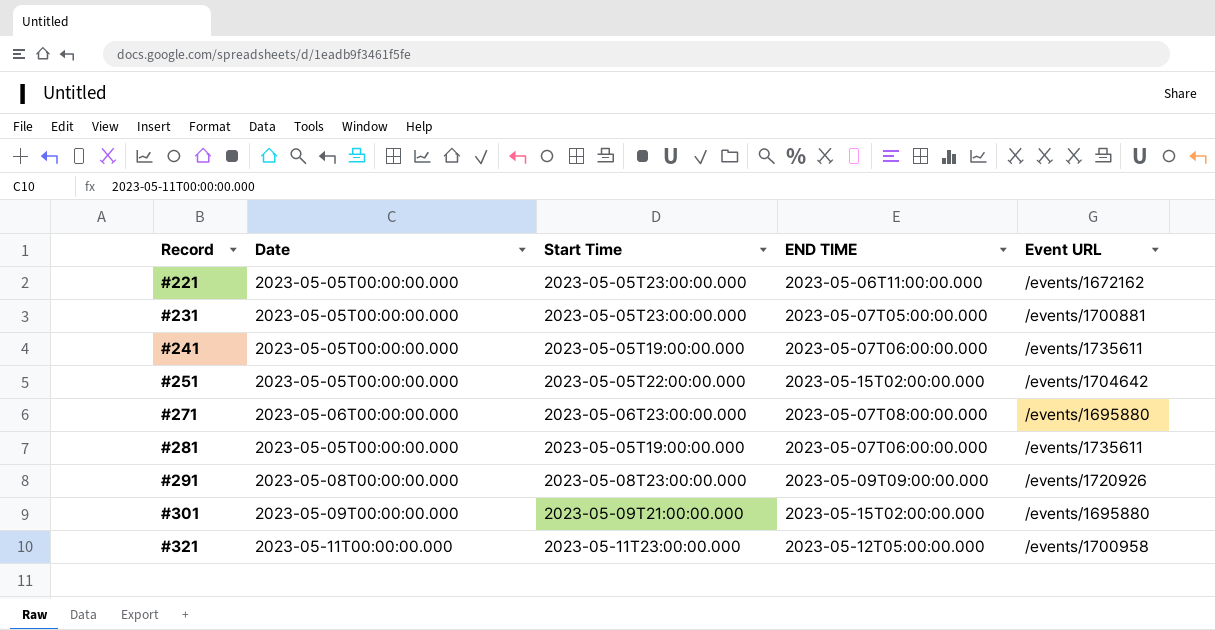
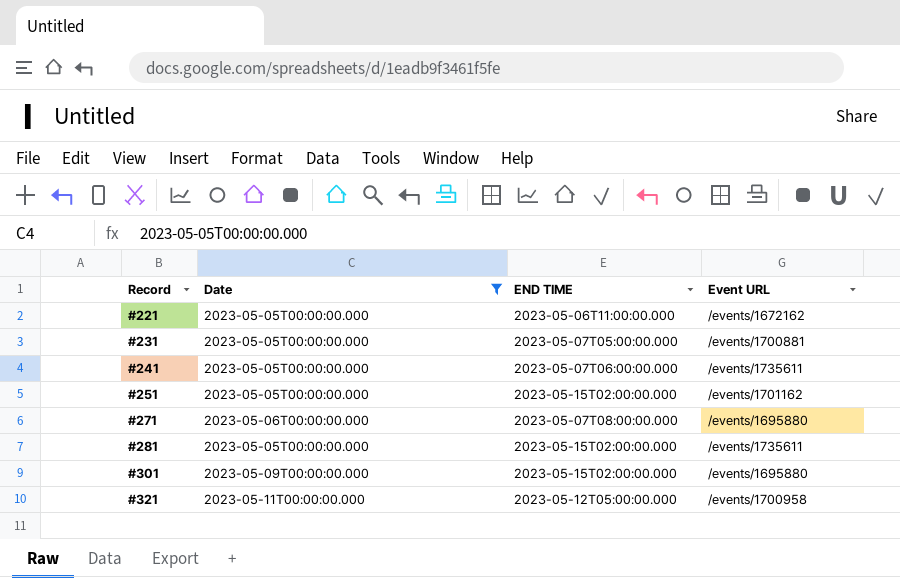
filter: none -> Date != 2023-05-08T00:00:00.000
column Start Time | position: 3 -> none
#251 | Event URL: /events/1704642 -> /events/1701162
#281 | END TIME: 2023-05-07T06:00:00.000 -> 2023-05-15T02:00:00.000

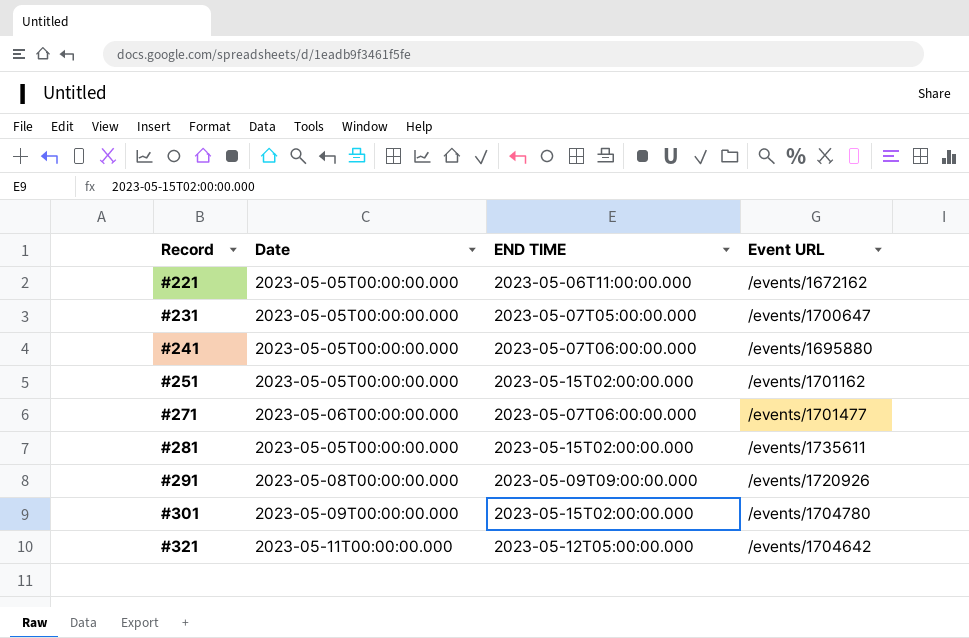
filter: Date != 2023-05-08T00:00:00.000 -> none
#231 | Event URL: /events/1700881 -> /events/1700647
#241 | Event URL: /events/1735611 -> /events/1695880
#271 | END TIME: 2023-05-07T08:00:00.000 -> 2023-05-07T06:00:00.000
#271 | Event URL: /events/1695880 -> /events/1701477
#301 | Event URL: /events/1695880 -> /events/1704780
#321 | Event URL: /events/1700958 -> /events/1704642

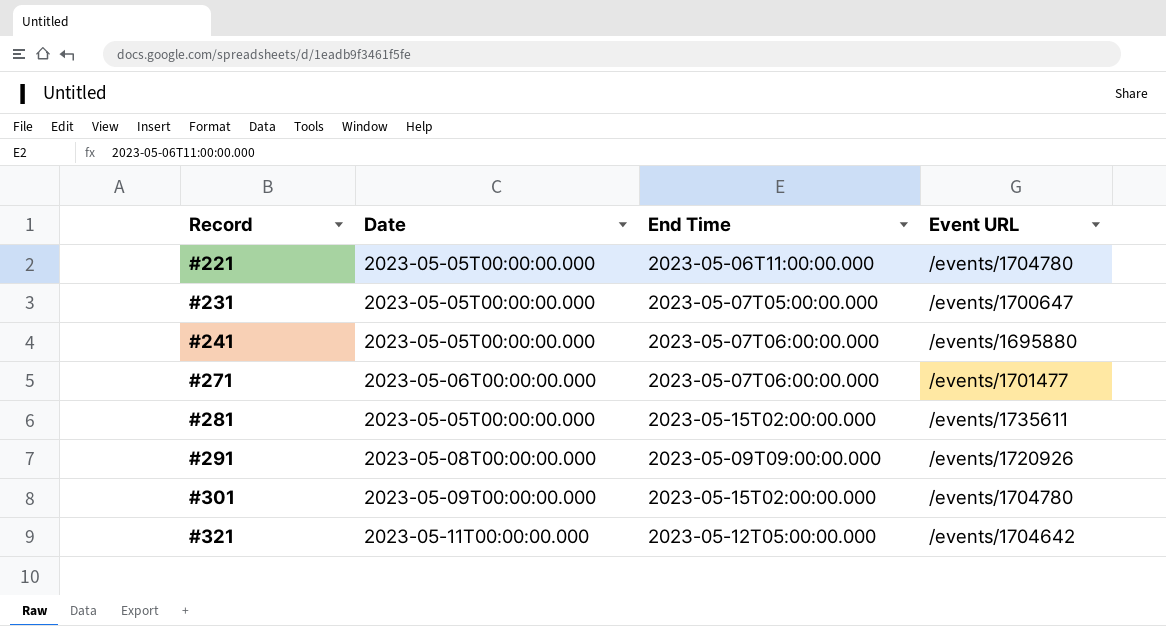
column name: END TIME -> End Time
row #251: 2023-05-05T00:00:00.000 | 2023-05-15T02:00:00.000 | /events/1701162 -> none
#221 | Event URL: /events/1672162 -> /events/1704780

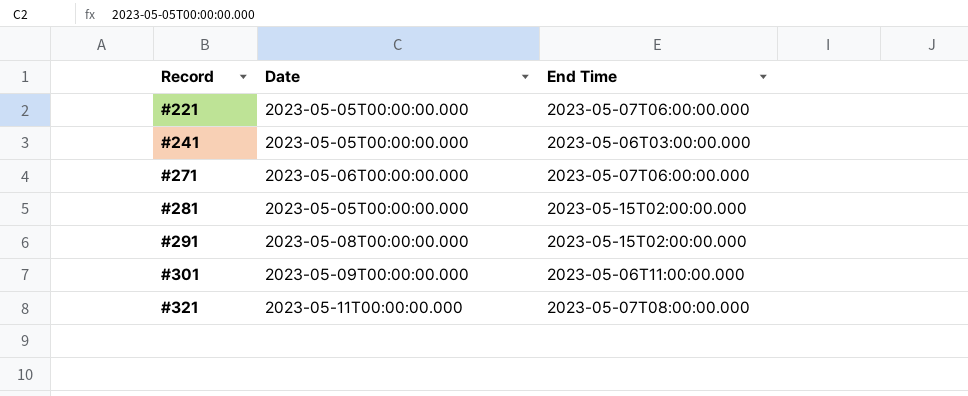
column Event URL | position: 4 -> none
row #231: 2023-05-05T00:00:00.000 | 2023-05-07T05:00:00.000 | /events/1700647 -> none
#221 | End Time: 2023-05-06T11:00:00.000 -> 2023-05-07T06:00:00.000
#241 | End Time: 2023-05-07T06:00:00.000 -> 2023-05-06T03:00:00.000
#291 | End Time: 2023-05-09T09:00:00.000 -> 2023-05-15T02:00:00.000
#301 | End Time: 2023-05-15T02:00:00.000 -> 2023-05-06T11:00:00.000
#321 | End Time: 2023-05-12T05:00:00.000 -> 2023-05-07T08:00:00.000

